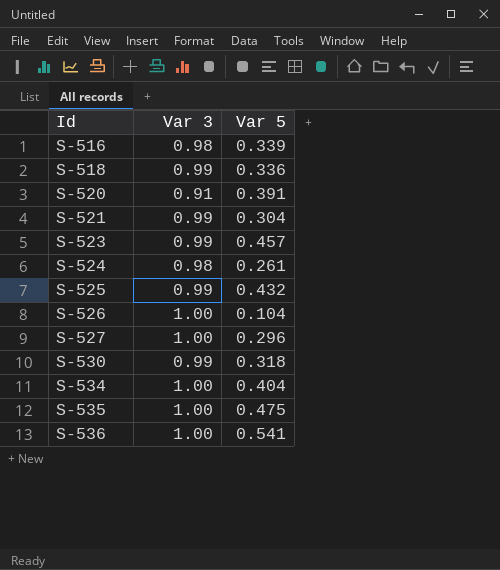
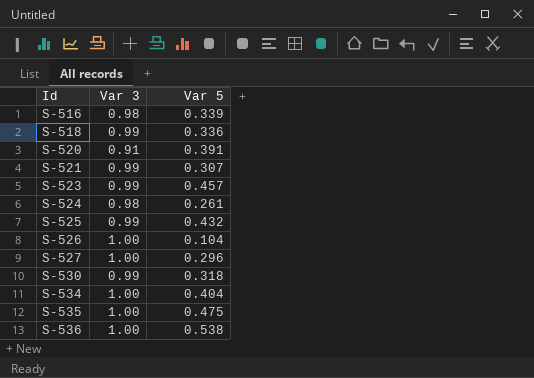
S-521 | Var 5: 0.304 -> 0.307
S-536 | Var 5: 0.541 -> 0.538

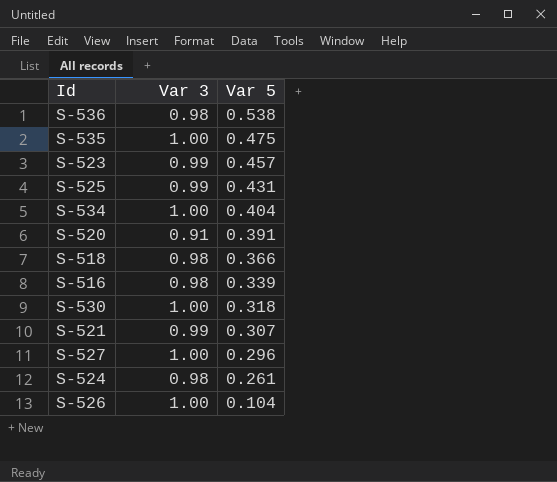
row order: Id ascending -> Var 5 descending
S-536 | Var 3: 1.00 -> 0.98
S-525 | Var 5: 0.432 -> 0.431
S-518 | Var 3: 0.99 -> 0.98
S-518 | Var 5: 0.336 -> 0.366
S-530 | Var 3: 0.99 -> 1.00

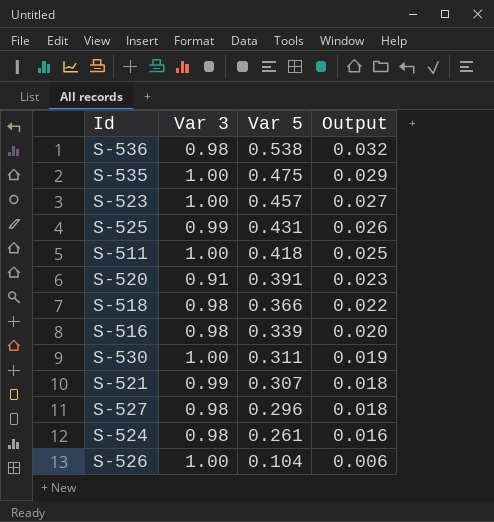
column Output | formula: none -> [Var 5] * 0.06
row S-534: 1.00 | 0.404 -> none
S-523 | Var 3: 0.99 -> 1.00
row S-511: none -> 1.00 | 0.418 | 0.025
S-530 | Var 5: 0.318 -> 0.311
S-527 | Var 3: 1.00 -> 0.98

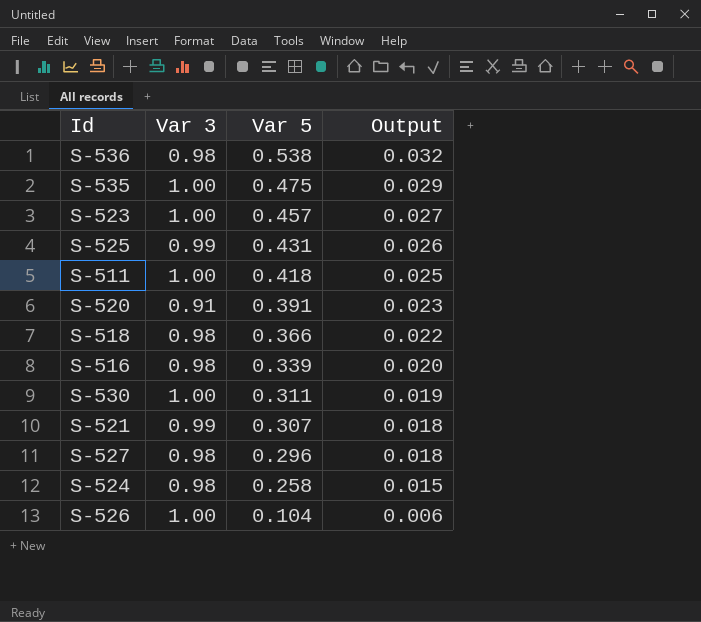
S-524 | Var 5: 0.261 -> 0.258
S-524 | Output: 0.016 -> 0.015

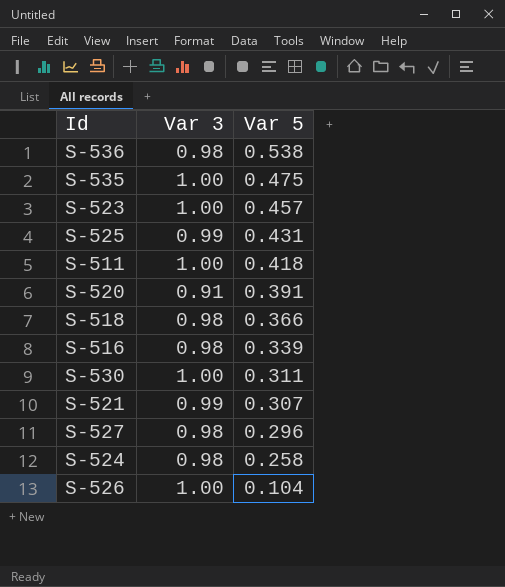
column Output | formula: [Var 5] * 0.06 -> none

